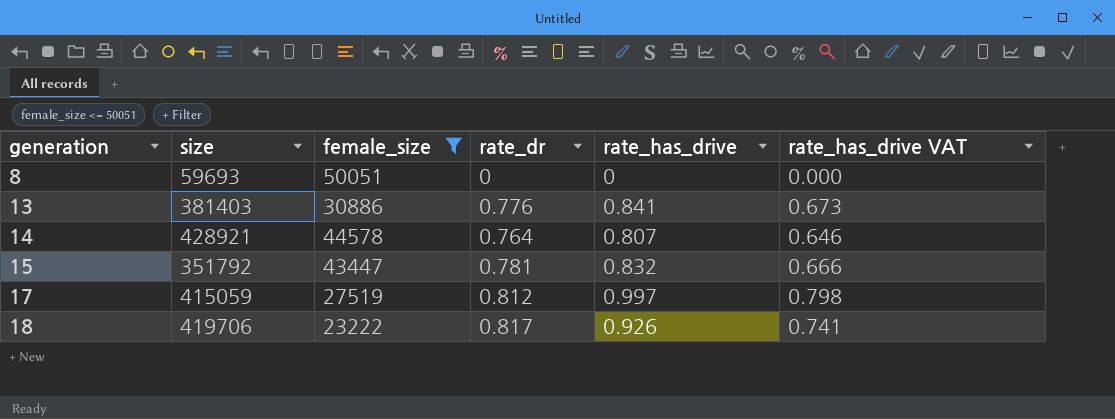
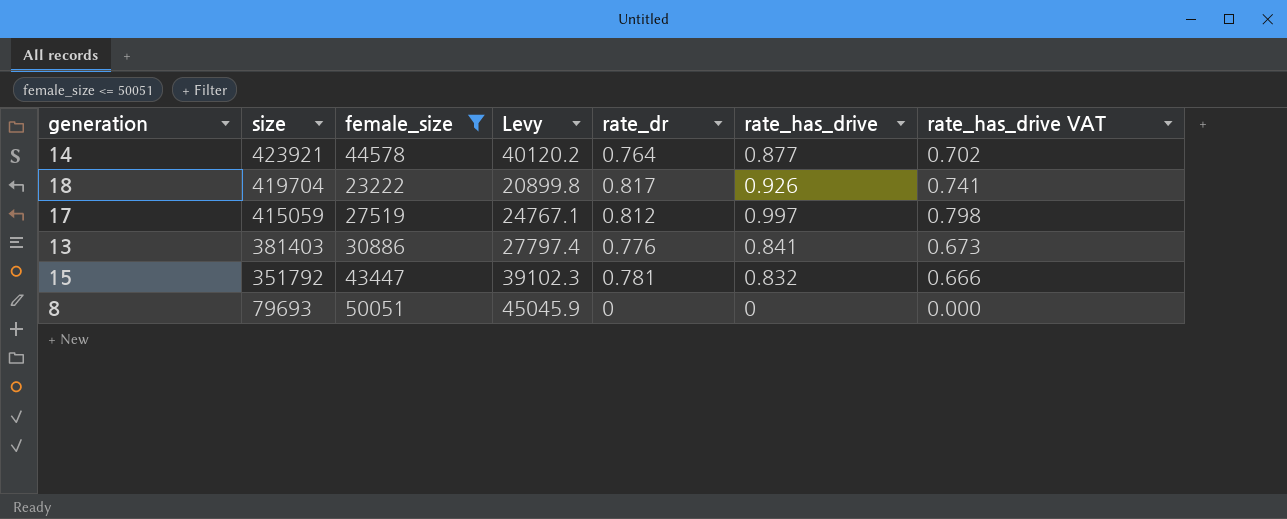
row order: generation ascending -> size descending
column Levy | formula: none -> [female_size] * 0.9
14 | size: 428921 -> 423921
14 | rate_has_drive: 0.807 -> 0.877
14 | rate_has_drive VAT: 0.646 -> 0.702
18 | size: 419706 -> 419704
8 | size: 59693 -> 79693

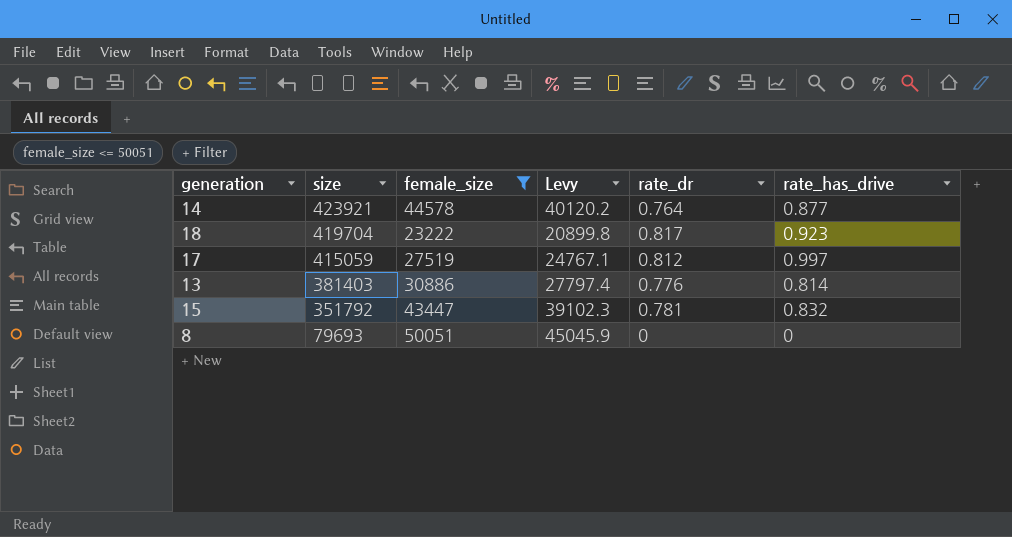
column rate_has_drive VAT | formula: [rate_has_drive] * 0.8 -> none
18 | rate_has_drive: 0.926 -> 0.923
13 | rate_has_drive: 0.841 -> 0.814

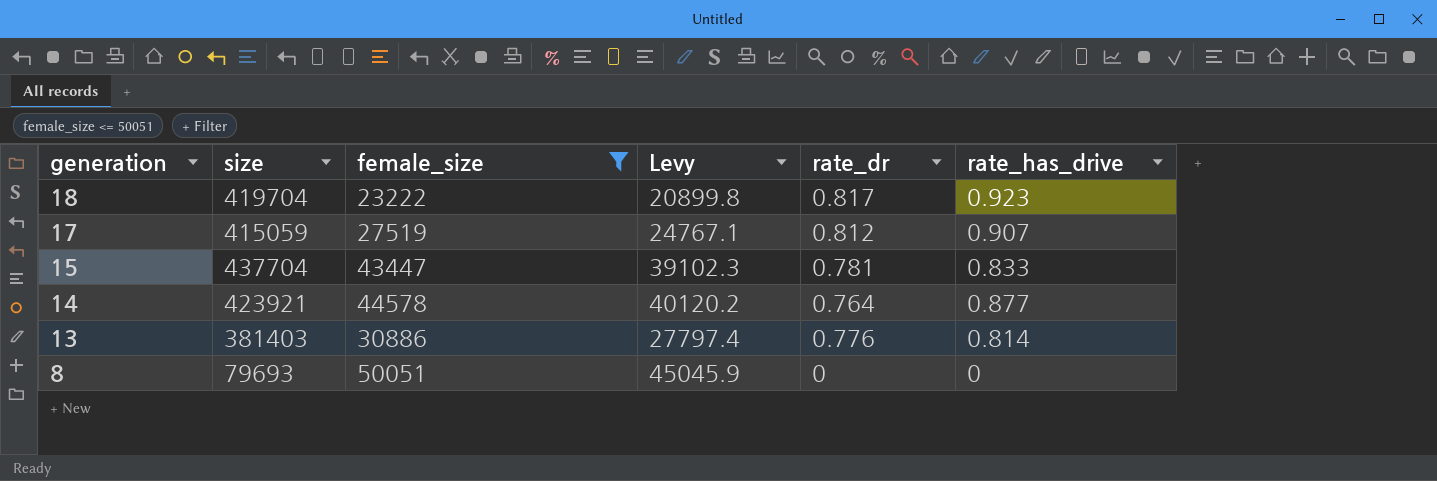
row order: size descending -> generation descending
17 | rate_has_drive: 0.997 -> 0.907
15 | size: 351792 -> 437704
15 | rate_has_drive: 0.832 -> 0.833

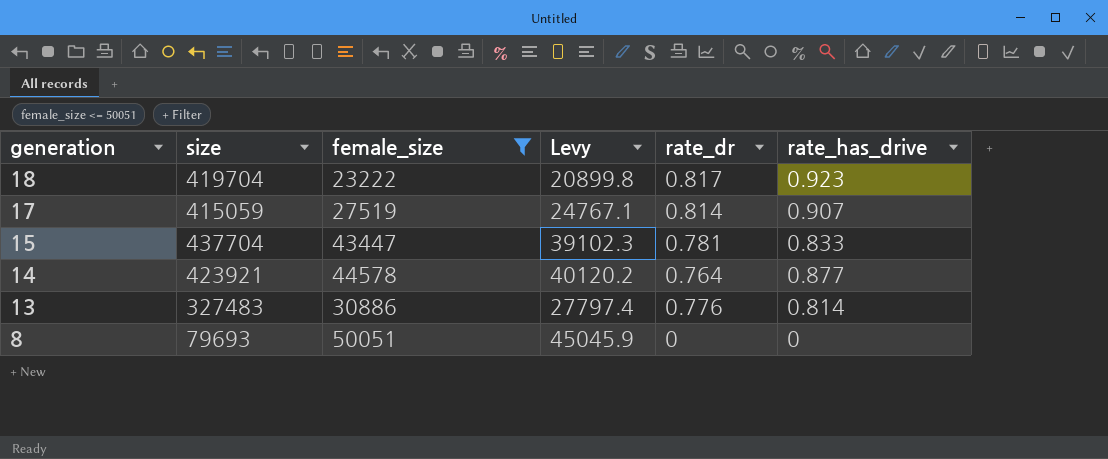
17 | rate_dr: 0.812 -> 0.814
13 | size: 381403 -> 327483

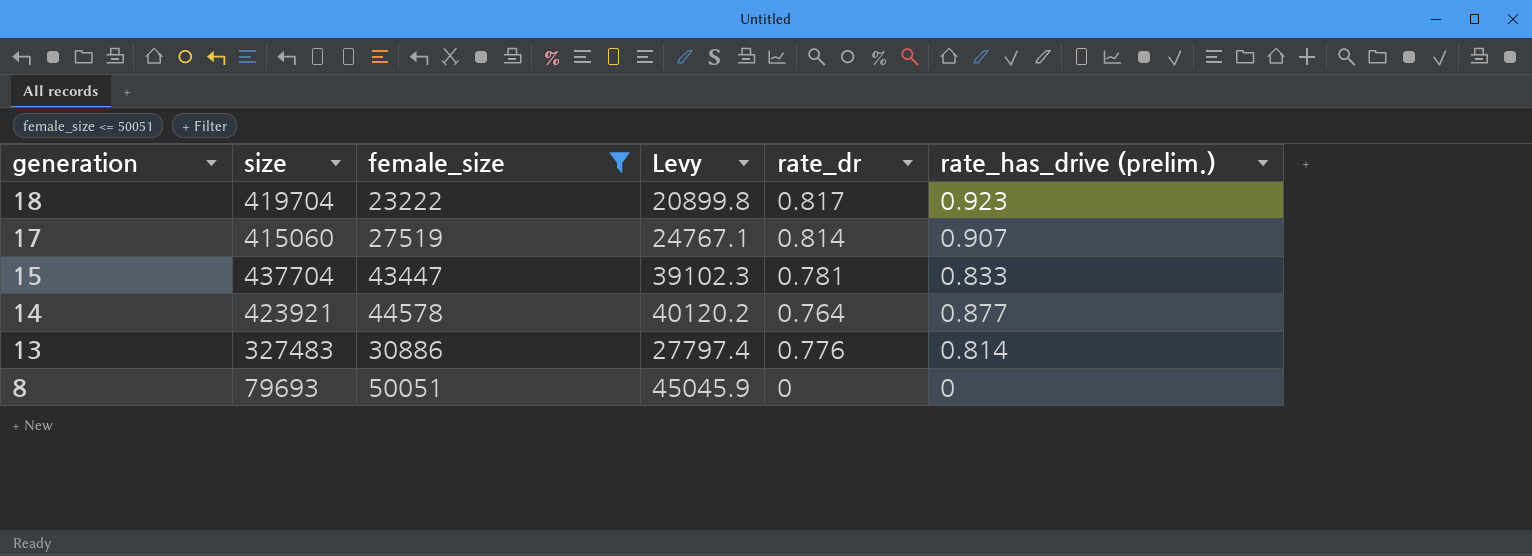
column name: rate_has_drive -> rate_has_drive (prelim.)
17 | size: 415059 -> 415060

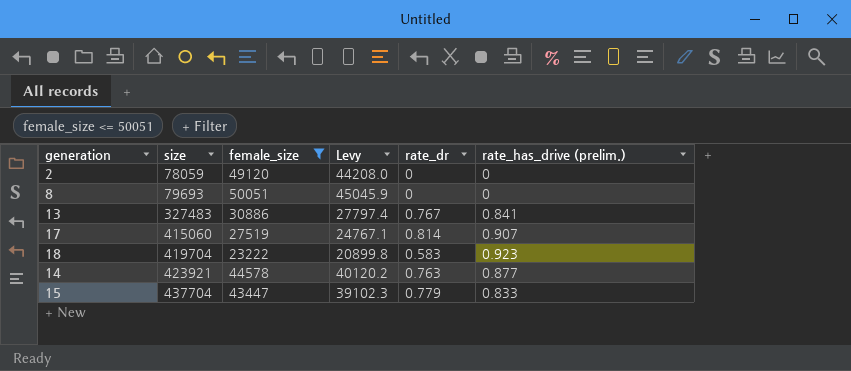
row order: generation descending -> size ascending
row 2: none -> 78059 | 49120 | 44208.0 | 0 | 0
13 | rate_dr: 0.776 -> 0.767
13 | rate_has_drive (prelim.): 0.814 -> 0.841
18 | rate_dr: 0.817 -> 0.583
14 | rate_dr: 0.764 -> 0.763
15 | rate_dr: 0.781 -> 0.779

